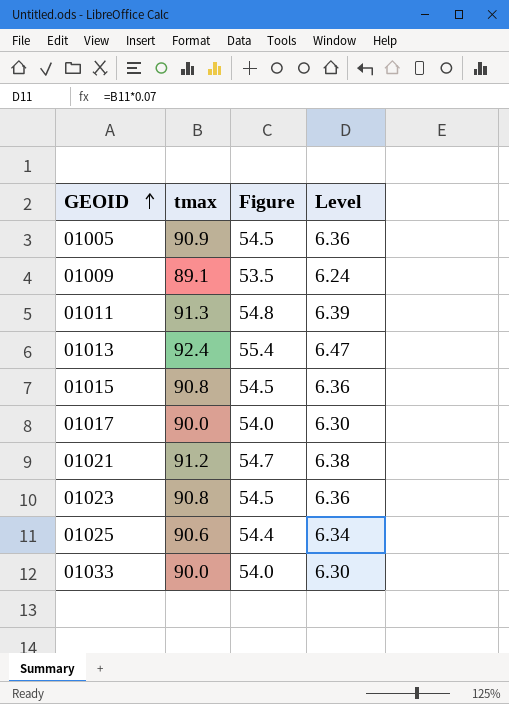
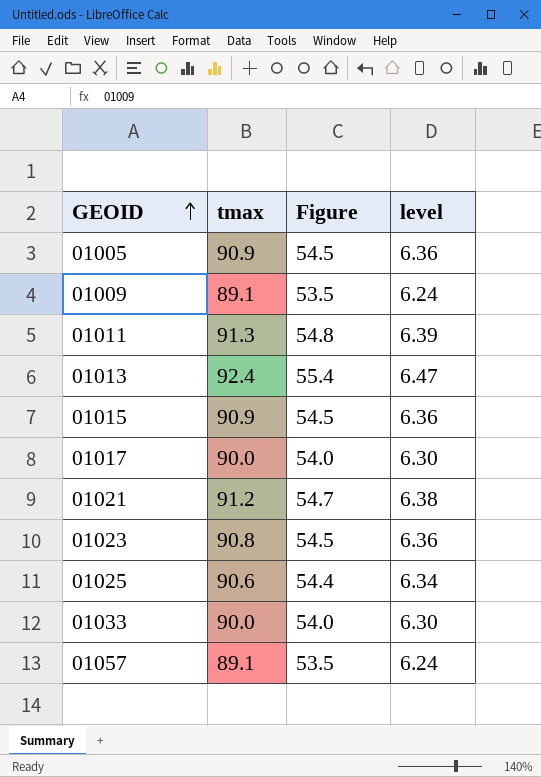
column name: Level -> level
01015 | tmax: 90.8 -> 90.9
row 01057: none -> 89.1 | 53.5 | 6.24

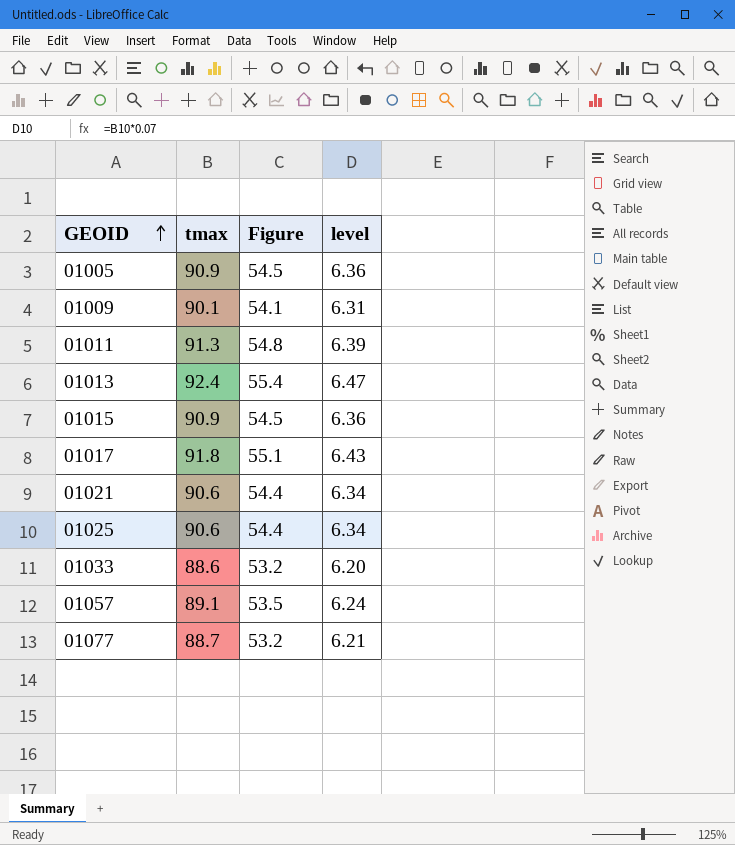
row 01023: 90.8 | 54.5 | 6.36 -> none
01009 | tmax: 89.1 -> 90.1
01009 | Figure: 53.5 -> 54.1
01009 | level: 6.24 -> 6.31
01017 | tmax: 90.0 -> 91.8
01017 | Figure: 54.0 -> 55.1
01017 | level: 6.30 -> 6.43
01021 | tmax: 91.2 -> 90.6
01021 | Figure: 54.7 -> 54.4
01021 | level: 6.38 -> 6.34
01033 | tmax: 90.0 -> 88.6
01033 | Figure: 54.0 -> 53.2
01033 | level: 6.30 -> 6.20
row 01077: none -> 88.7 | 53.2 | 6.21

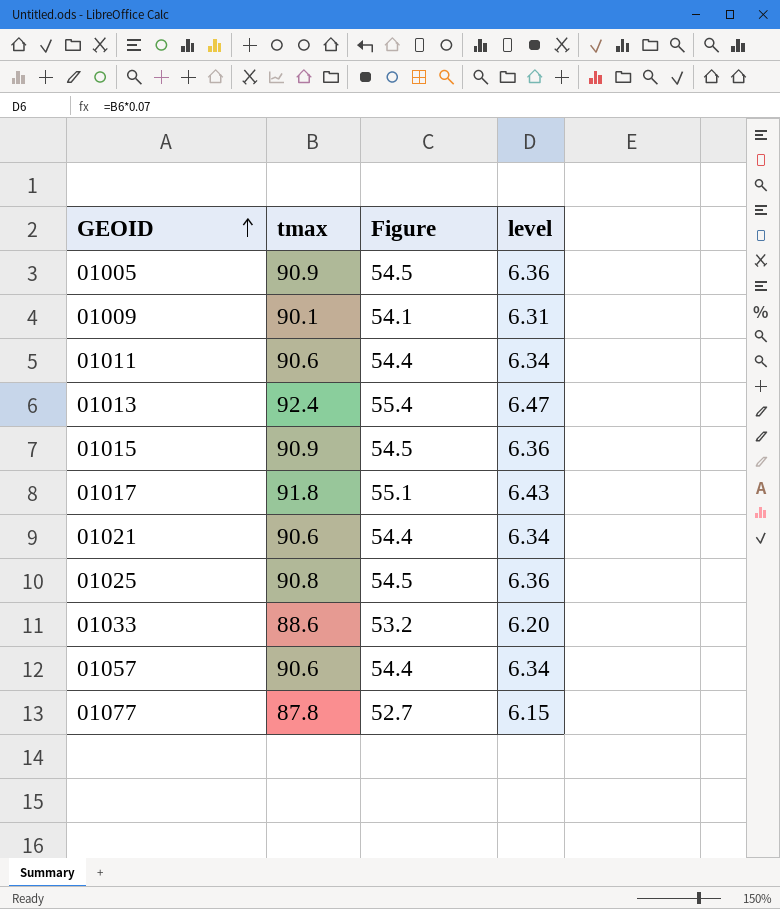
01011 | tmax: 91.3 -> 90.6
01011 | Figure: 54.8 -> 54.4
01011 | level: 6.39 -> 6.34
01025 | tmax: 90.6 -> 90.8
01025 | Figure: 54.4 -> 54.5
01025 | level: 6.34 -> 6.36
01057 | tmax: 89.1 -> 90.6
01057 | Figure: 53.5 -> 54.4
01057 | level: 6.24 -> 6.34
01077 | tmax: 88.7 -> 87.8
01077 | Figure: 53.2 -> 52.7
01077 | level: 6.21 -> 6.15

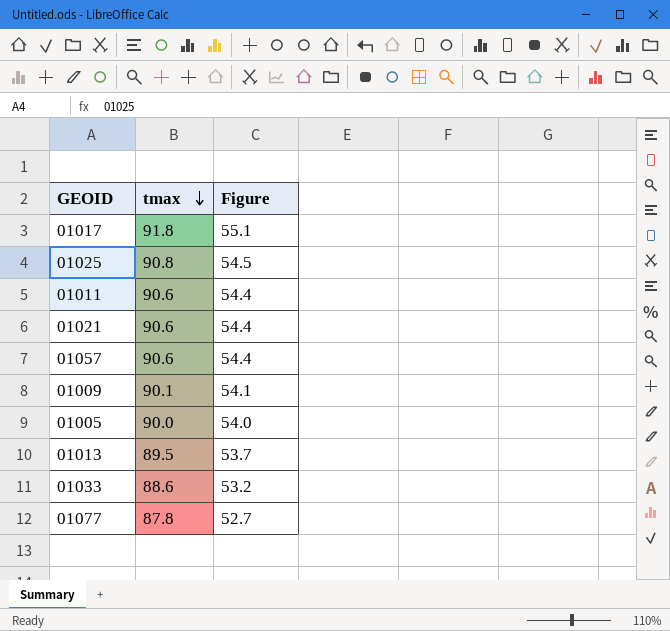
row order: GEOID ascending -> tmax descending
column level | formula: [tmax] * 0.07 -> none
row 01015: 90.9 | 54.5 | 6.36 -> none
01005 | tmax: 90.9 -> 90.0
01005 | Figure: 54.5 -> 54.0
01013 | tmax: 92.4 -> 89.5
01013 | Figure: 55.4 -> 53.7

